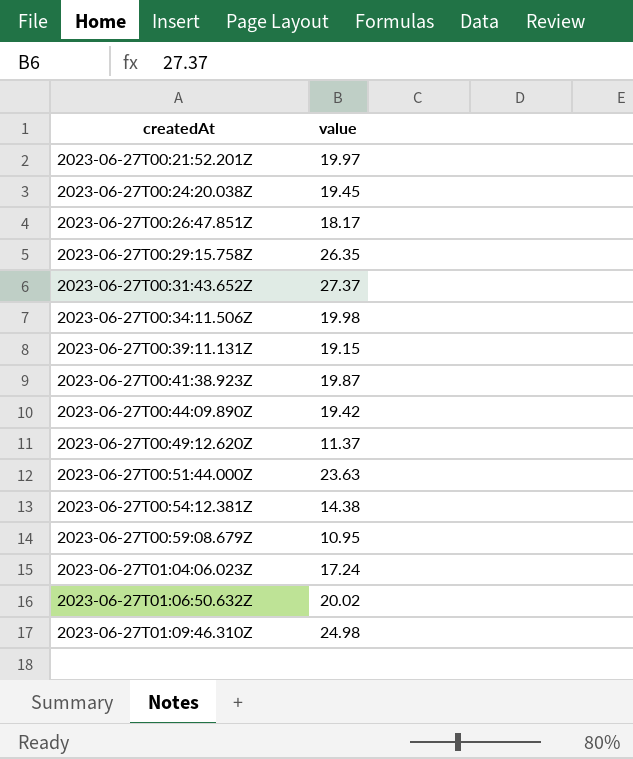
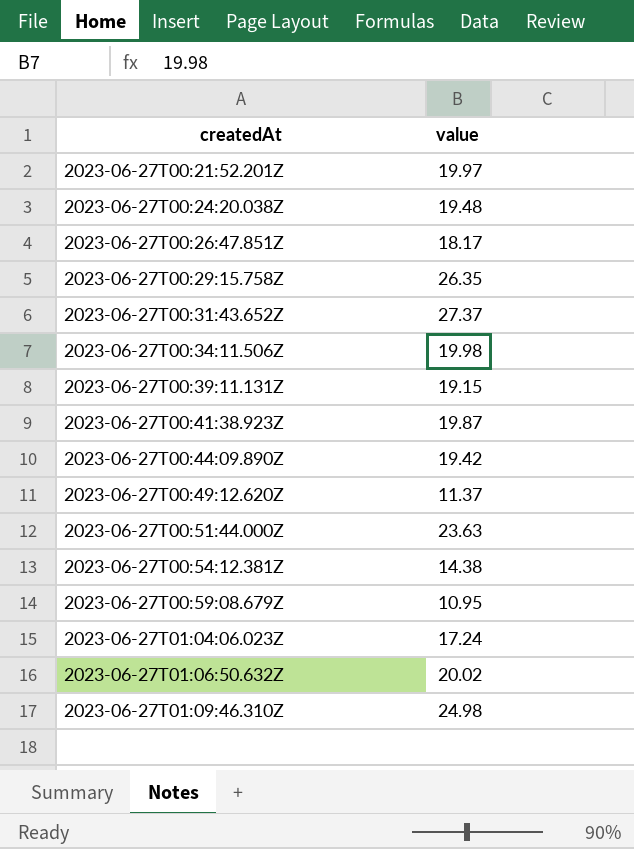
2023-06-27T00:24:20.038Z | value: 19.45 -> 19.48

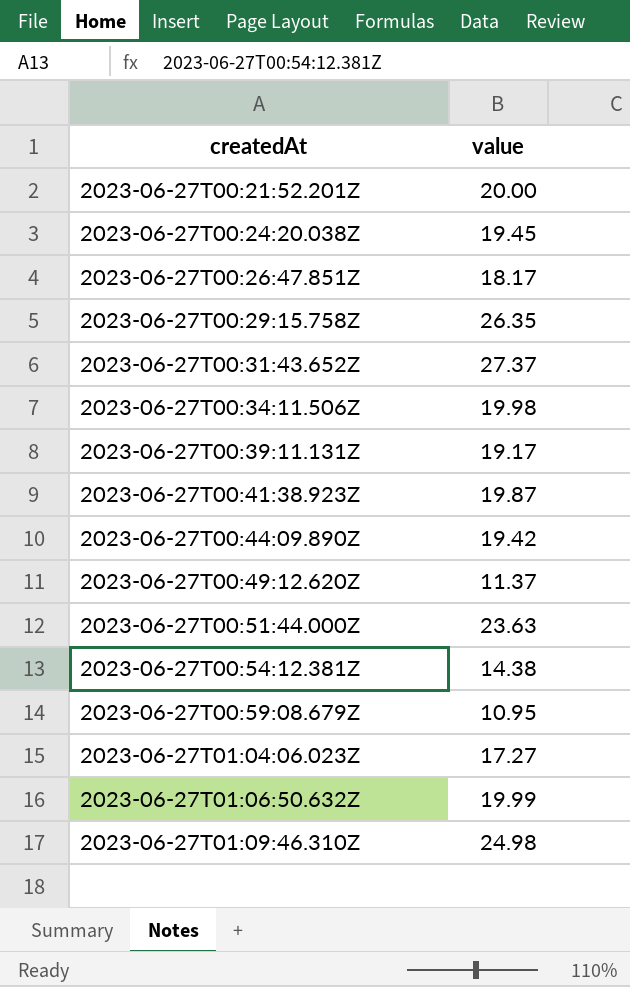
2023-06-27T00:21:52.201Z | value: 19.97 -> 20.00
2023-06-27T00:24:20.038Z | value: 19.48 -> 19.45
2023-06-27T00:39:11.131Z | value: 19.15 -> 19.17
2023-06-27T01:04:06.023Z | value: 17.24 -> 17.27
2023-06-27T01:06:50.632Z | value: 20.02 -> 19.99

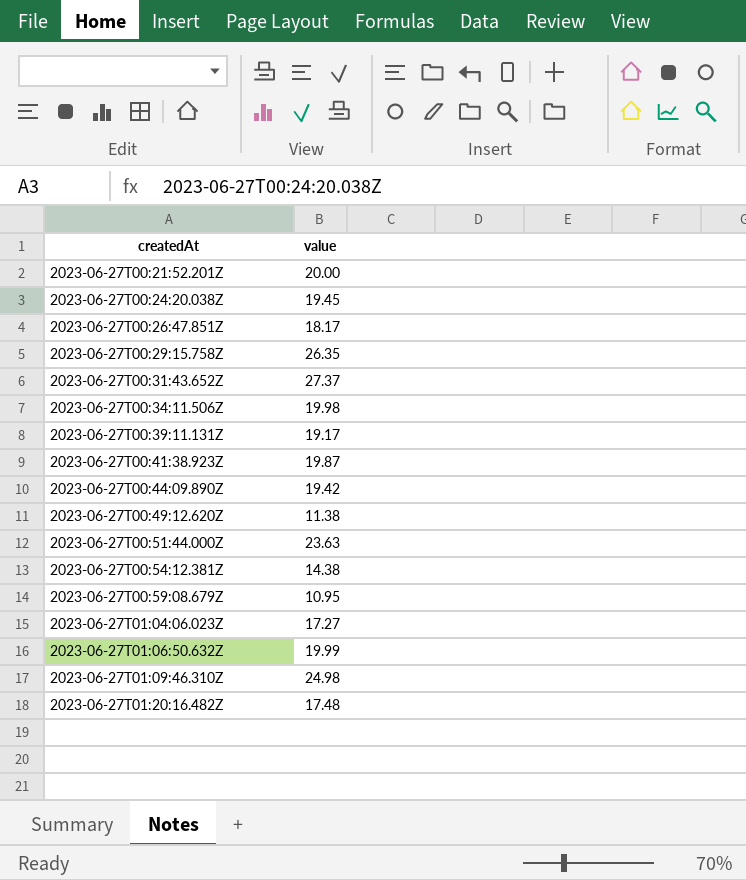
2023-06-27T00:49:12.620Z | value: 11.37 -> 11.38
row 2023-06-27T01:20:16.482Z: none -> 17.48

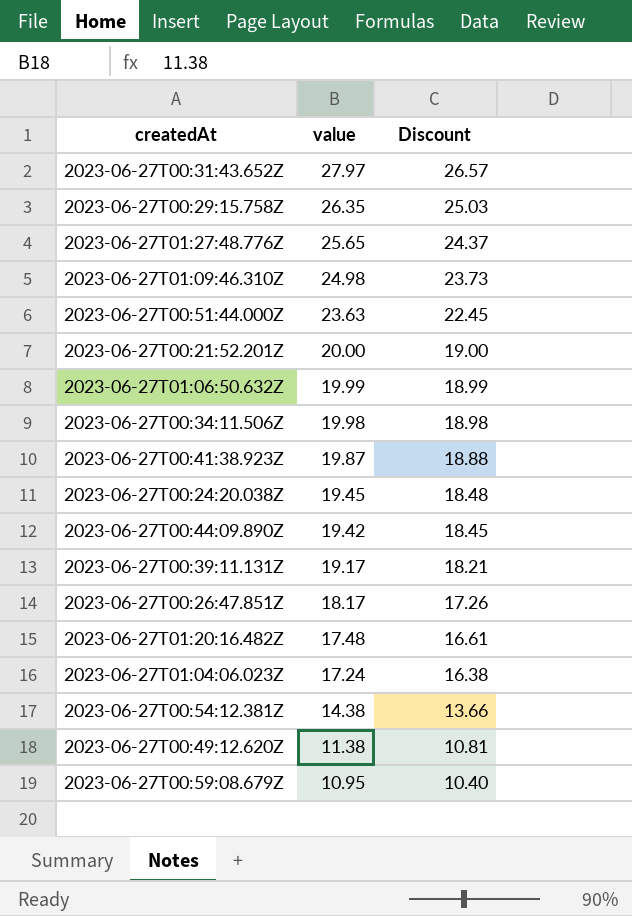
row order: createdAt ascending -> value descending
column Discount | formula: none -> [value] * 0.95
2023-06-27T00:31:43.652Z | value: 27.37 -> 27.97
row 2023-06-27T01:27:48.776Z: none -> 25.65 | 24.37
2023-06-27T01:04:06.023Z | value: 17.27 -> 17.24

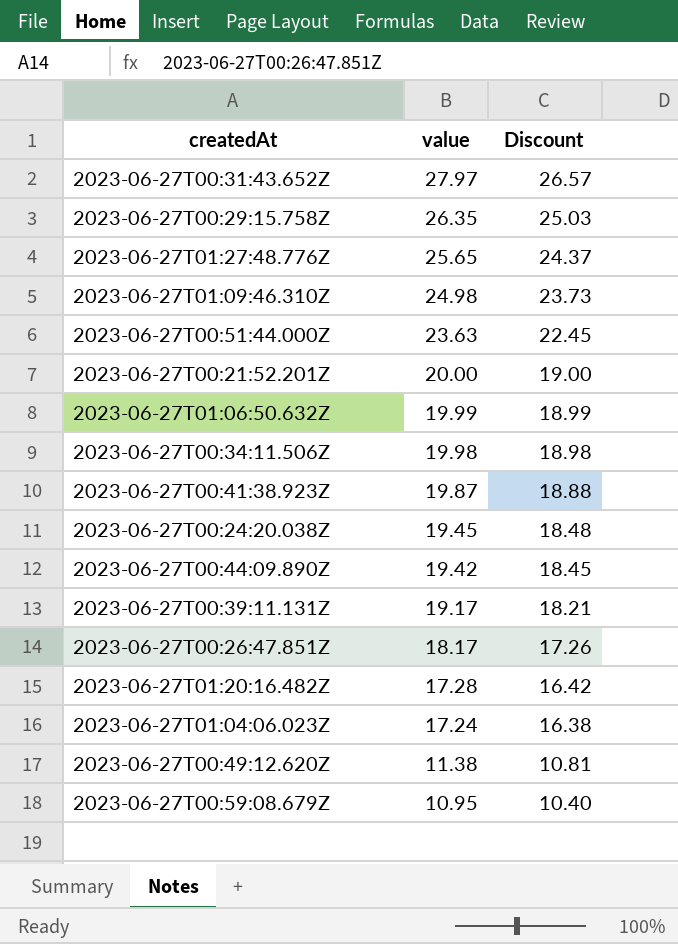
row 2023-06-27T00:54:12.381Z: 14.38 | 13.66 -> none
2023-06-27T01:20:16.482Z | value: 17.48 -> 17.28
2023-06-27T01:20:16.482Z | Discount: 16.61 -> 16.42

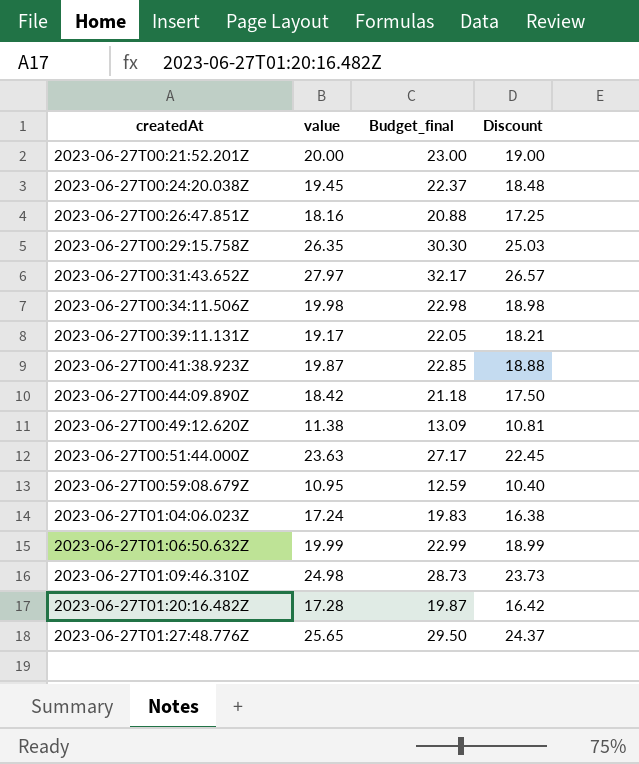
row order: value descending -> createdAt ascending
column Budget_final | formula: none -> [value] * 1.15
2023-06-27T00:26:47.851Z | value: 18.17 -> 18.16
2023-06-27T00:26:47.851Z | Discount: 17.26 -> 17.25
2023-06-27T00:44:09.890Z | value: 19.42 -> 18.42
2023-06-27T00:44:09.890Z | Discount: 18.45 -> 17.50

